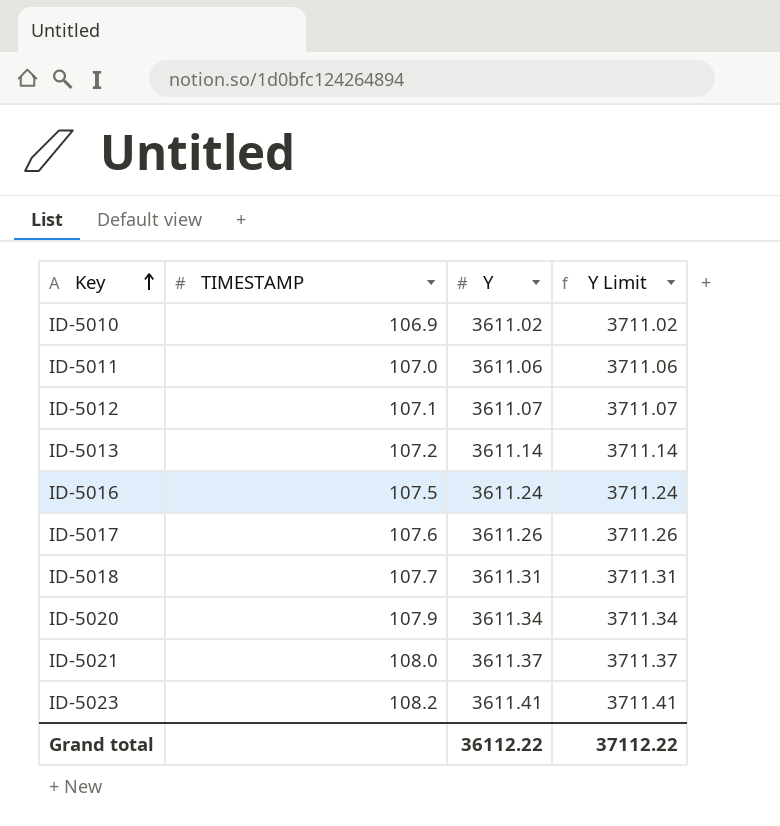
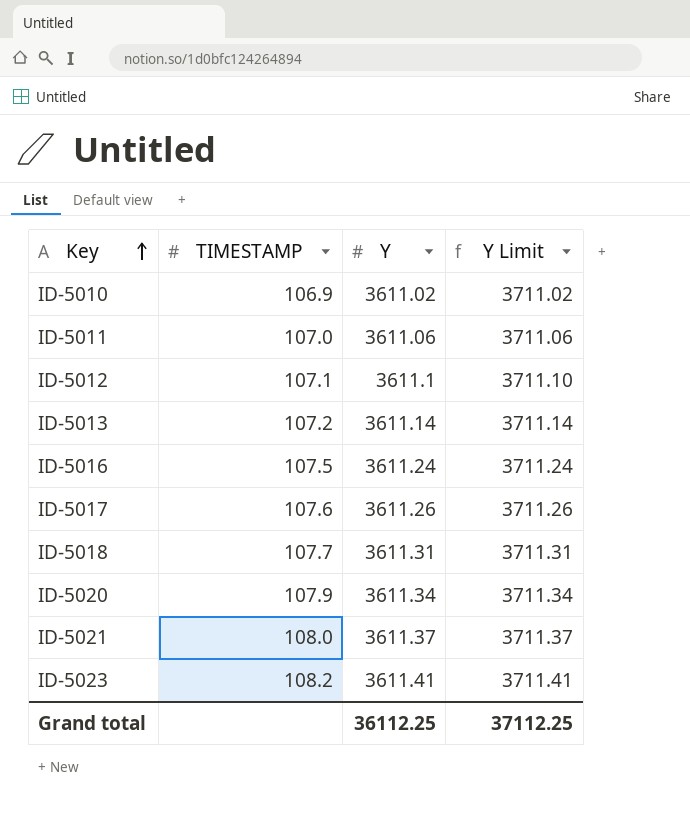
ID-5012 | Y: 3611.07 -> 3611.1
ID-5012 | Y Limit: 3711.07 -> 3711.10
Grand total | Y: 36112.22 -> 36112.25
Grand total | Y Limit: 37112.22 -> 37112.25

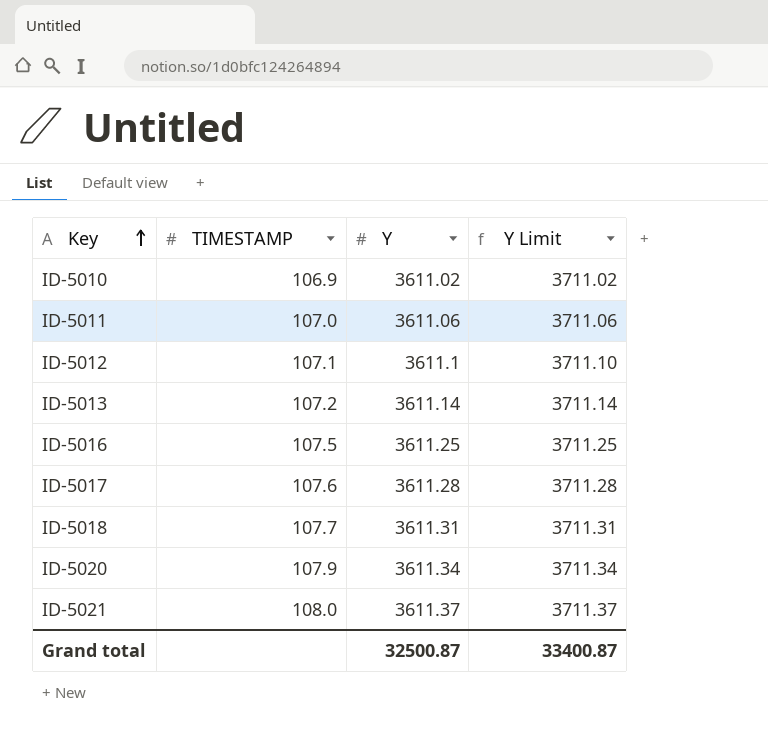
row ID-5023: 108.2 | 3611.41 | 3711.41 -> none
ID-5016 | Y: 3611.24 -> 3611.25
ID-5016 | Y Limit: 3711.24 -> 3711.25
ID-5017 | Y: 3611.26 -> 3611.28
ID-5017 | Y Limit: 3711.26 -> 3711.28
Grand total | Y: 36112.25 -> 32500.87
Grand total | Y Limit: 37112.25 -> 33400.87

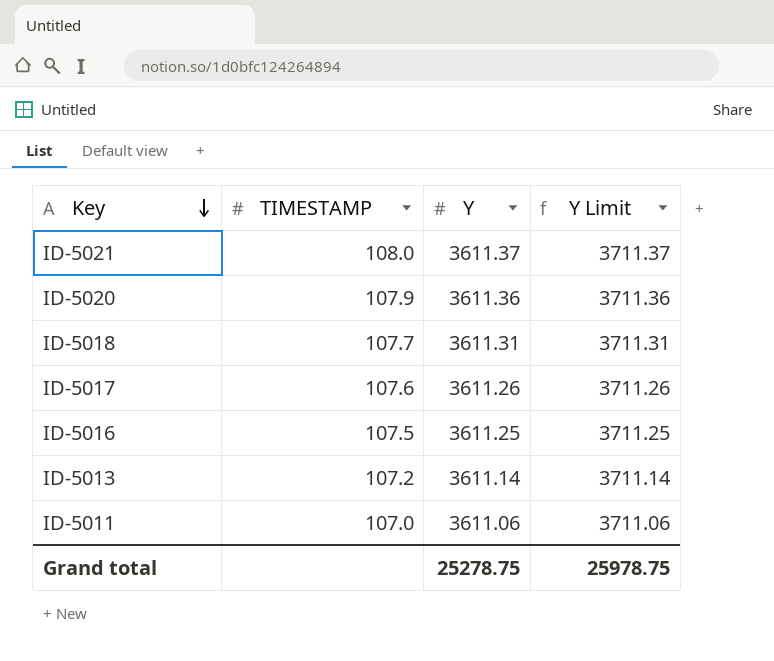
row order: Key ascending -> Key descending
row ID-5010: 106.9 | 3611.02 | 3711.02 -> none
row ID-5012: 107.1 | 3611.1 | 3711.10 -> none
ID-5020 | Y: 3611.34 -> 3611.36
ID-5020 | Y Limit: 3711.34 -> 3711.36
ID-5017 | Y: 3611.28 -> 3611.26
ID-5017 | Y Limit: 3711.28 -> 3711.26
Grand total | Y: 32500.87 -> 25278.75
Grand total | Y Limit: 33400.87 -> 25978.75

